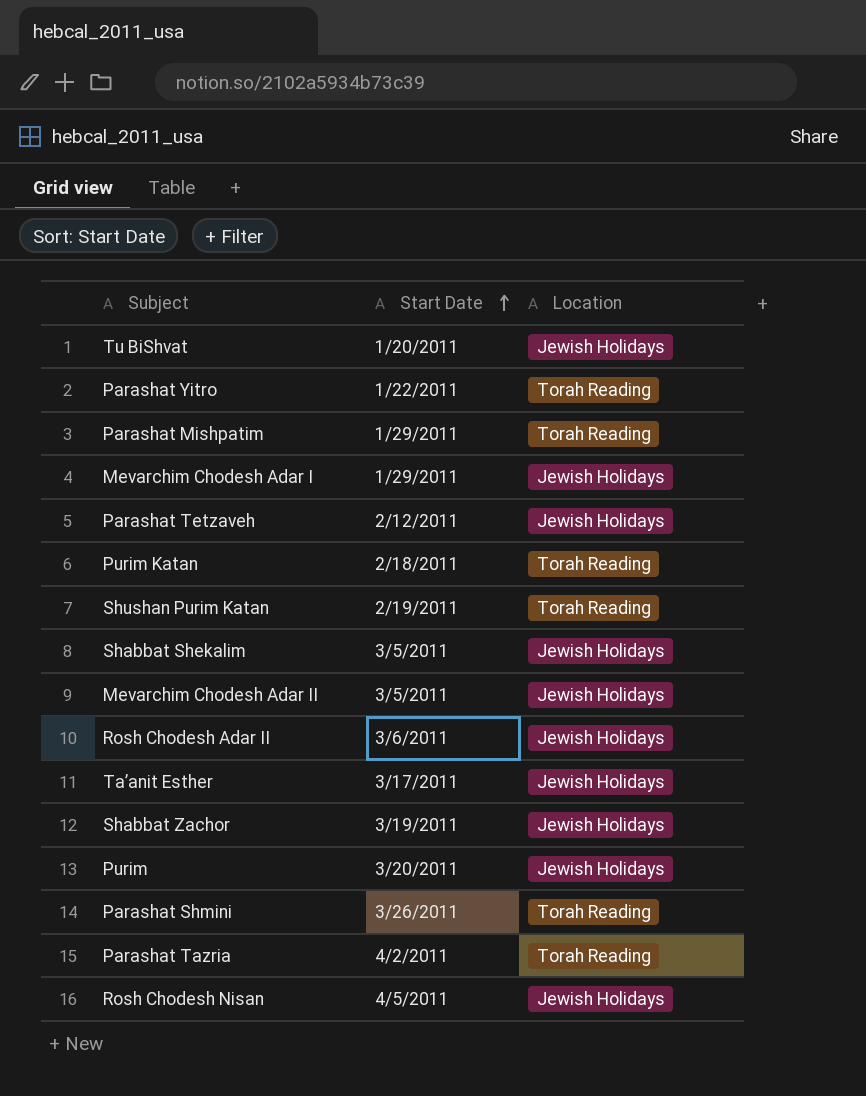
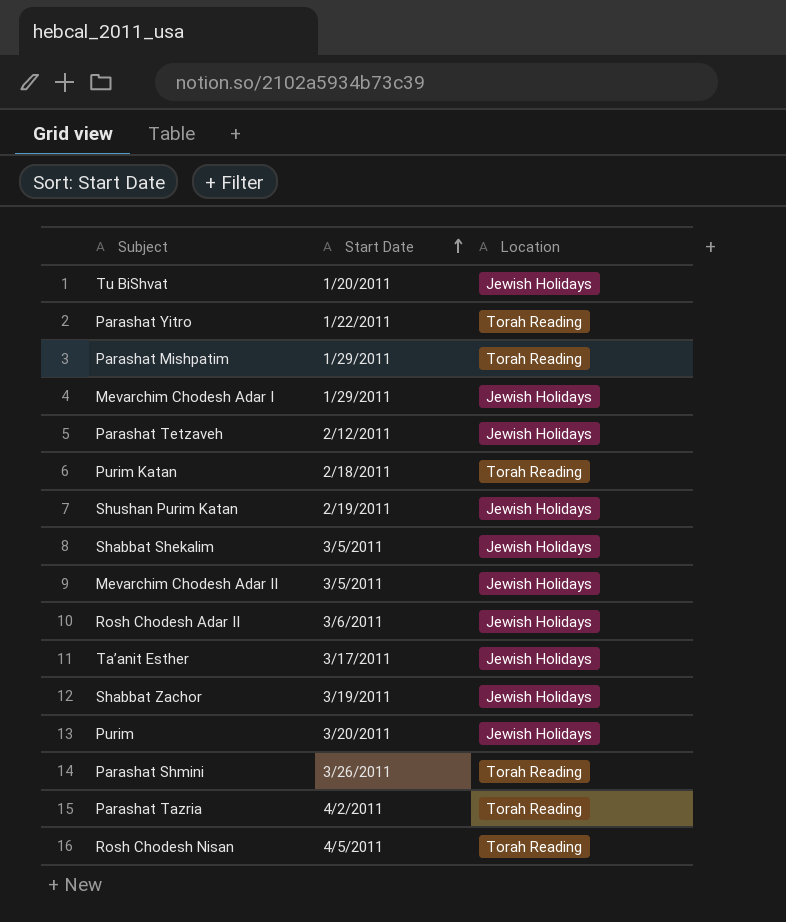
Shushan Purim Katan | Location: Torah Reading -> Jewish Holidays
Rosh Chodesh Nisan | Location: Jewish Holidays -> Torah Reading

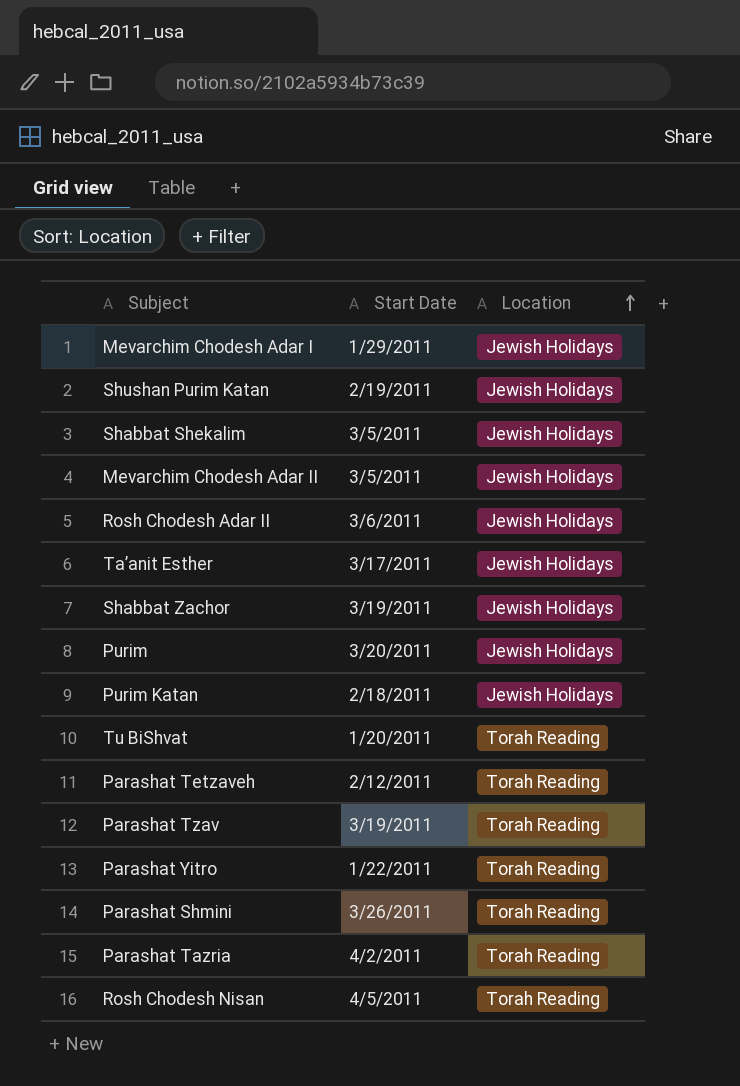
row order: Start Date ascending -> Location ascending
row Parashat Mishpatim: 1/29/2011 | Torah Reading -> none
Purim Katan | Location: Torah Reading -> Jewish Holidays
Tu BiShvat | Location: Jewish Holidays -> Torah Reading
Parashat Tetzaveh | Location: Jewish Holidays -> Torah Reading
row Parashat Tzav: none -> 3/19/2011 | Torah Reading

